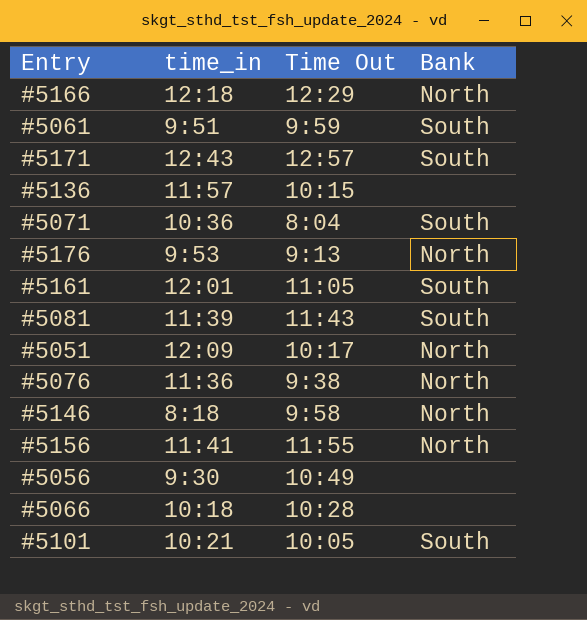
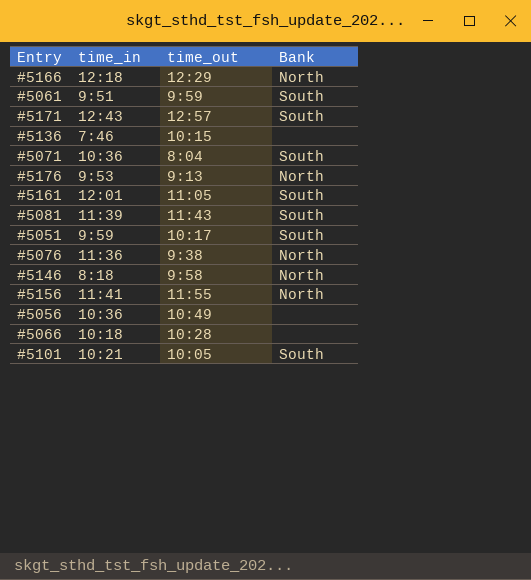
column name: Time Out -> time_out
#5136 | time_in: 11:57 -> 7:46
#5051 | time_in: 12:09 -> 9:59
#5051 | Bank: North -> South
#5056 | time_in: 9:30 -> 10:36

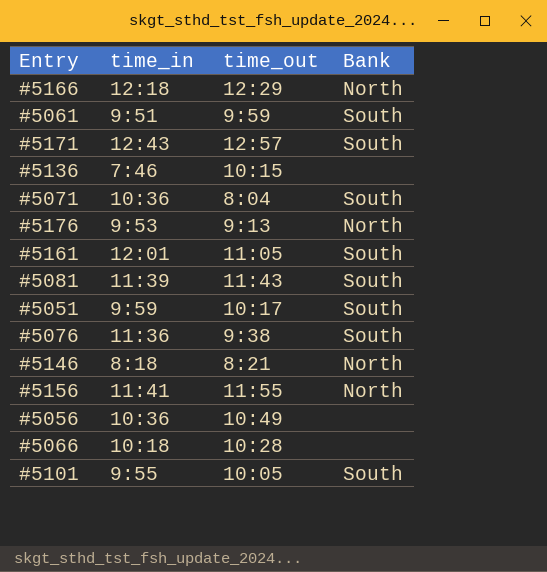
#5076 | Bank: North -> South
#5146 | time_out: 9:58 -> 8:21
#5101 | time_in: 10:21 -> 9:55

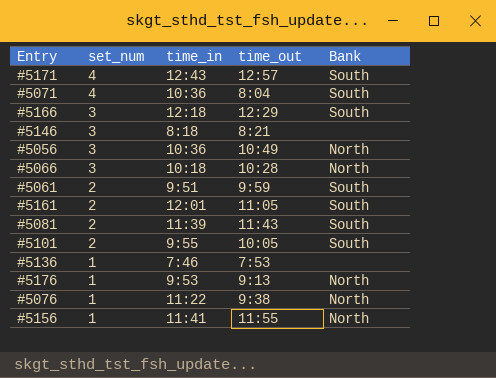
row order: none -> set_num descending
column set_num | position: none -> 2
row #5051: 9:59 | 10:17 | South -> none
#5166 | Bank: North -> South
#5146 | Bank: North -> none
#5056 | Bank: none -> North
#5066 | Bank: none -> North
#5136 | time_out: 10:15 -> 7:53
#5076 | time_in: 11:36 -> 11:22
#5076 | Bank: South -> North

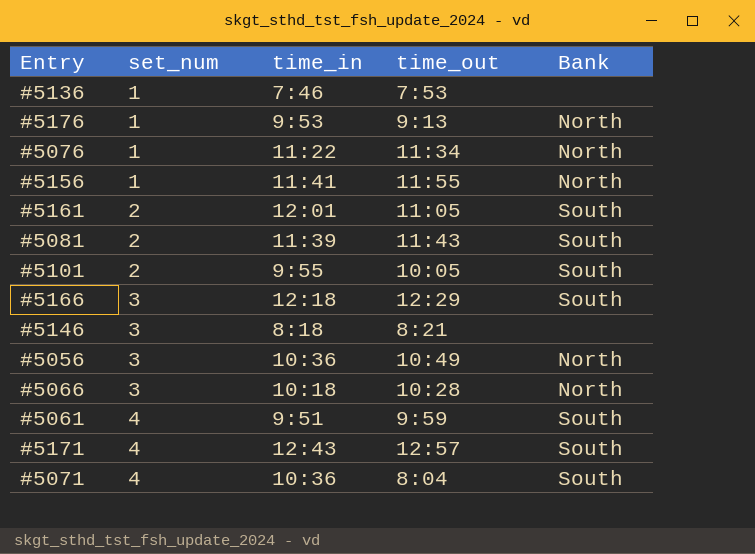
row order: set_num descending -> set_num ascending
#5076 | time_out: 9:38 -> 11:34
#5061 | set_num: 2 -> 4

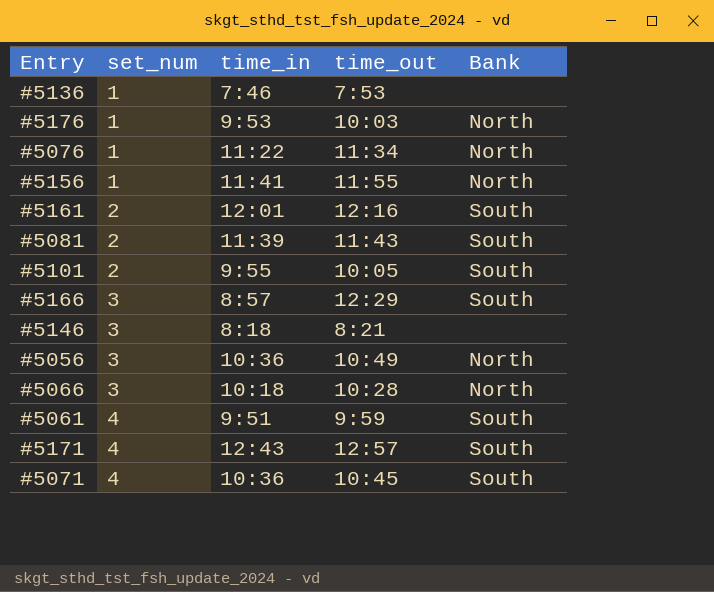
#5176 | time_out: 9:13 -> 10:03
#5161 | time_out: 11:05 -> 12:16
#5166 | time_in: 12:18 -> 8:57
#5071 | time_out: 8:04 -> 10:45

